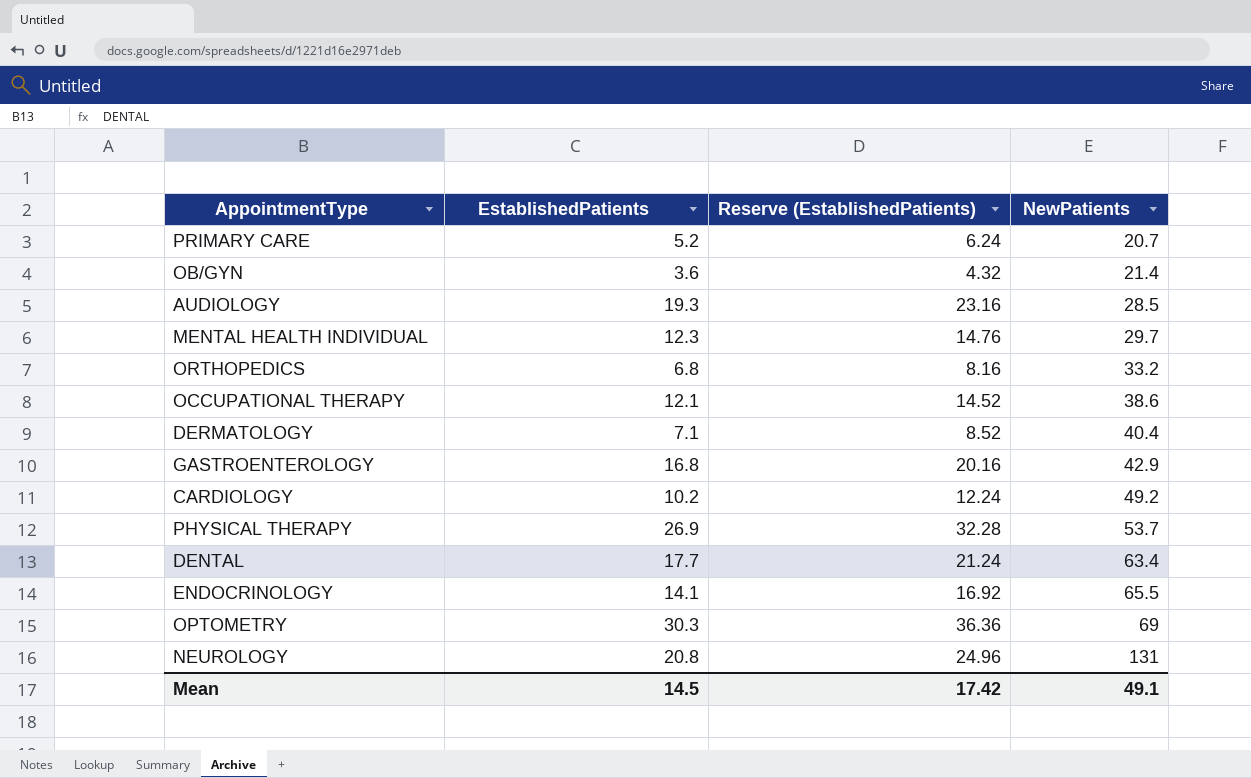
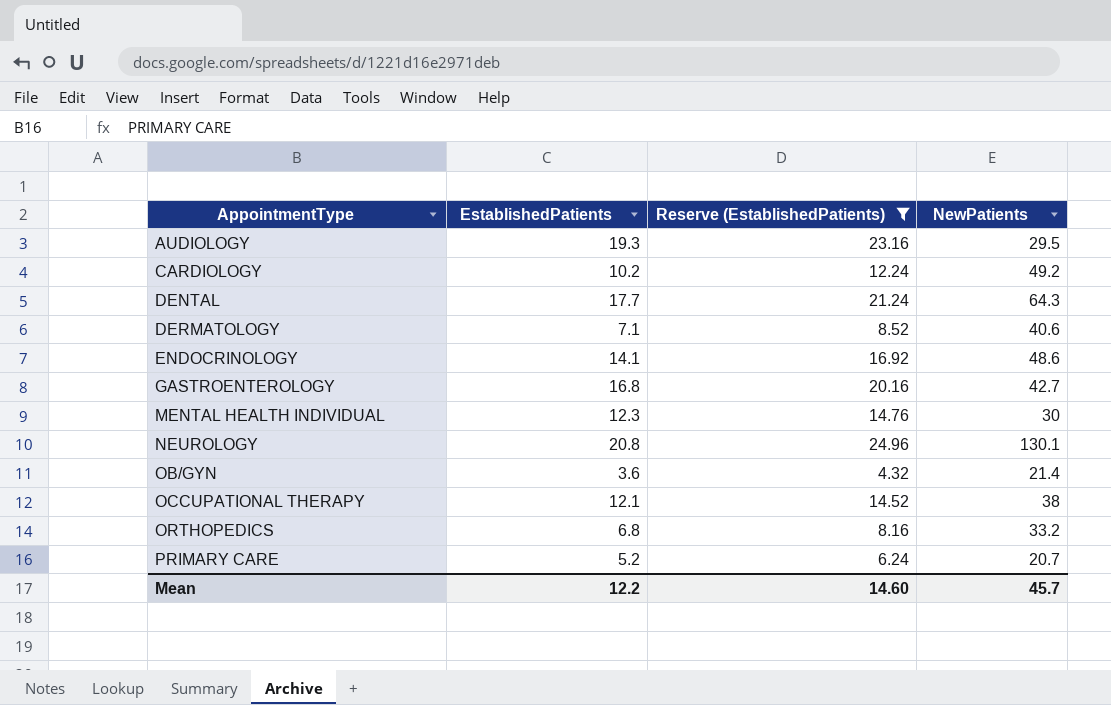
filter: none -> Reserve (EstablishedPatients) <= 24.96
row order: NewPatients ascending -> AppointmentType ascending
AUDIOLOGY | NewPatients: 28.5 -> 29.5
DENTAL | NewPatients: 63.4 -> 64.3
DERMATOLOGY | NewPatients: 40.4 -> 40.6
ENDOCRINOLOGY | NewPatients: 65.5 -> 48.6
GASTROENTEROLOGY | NewPatients: 42.9 -> 42.7
MENTAL HEALTH INDIVIDUAL | NewPatients: 29.7 -> 30
NEUROLOGY | NewPatients: 131 -> 130.1
OCCUPATIONAL THERAPY | NewPatients: 38.6 -> 38
Mean | EstablishedPatients: 14.5 -> 12.2
Mean | Reserve (EstablishedPatients): 17.42 -> 14.60
Mean | NewPatients: 49.1 -> 45.7

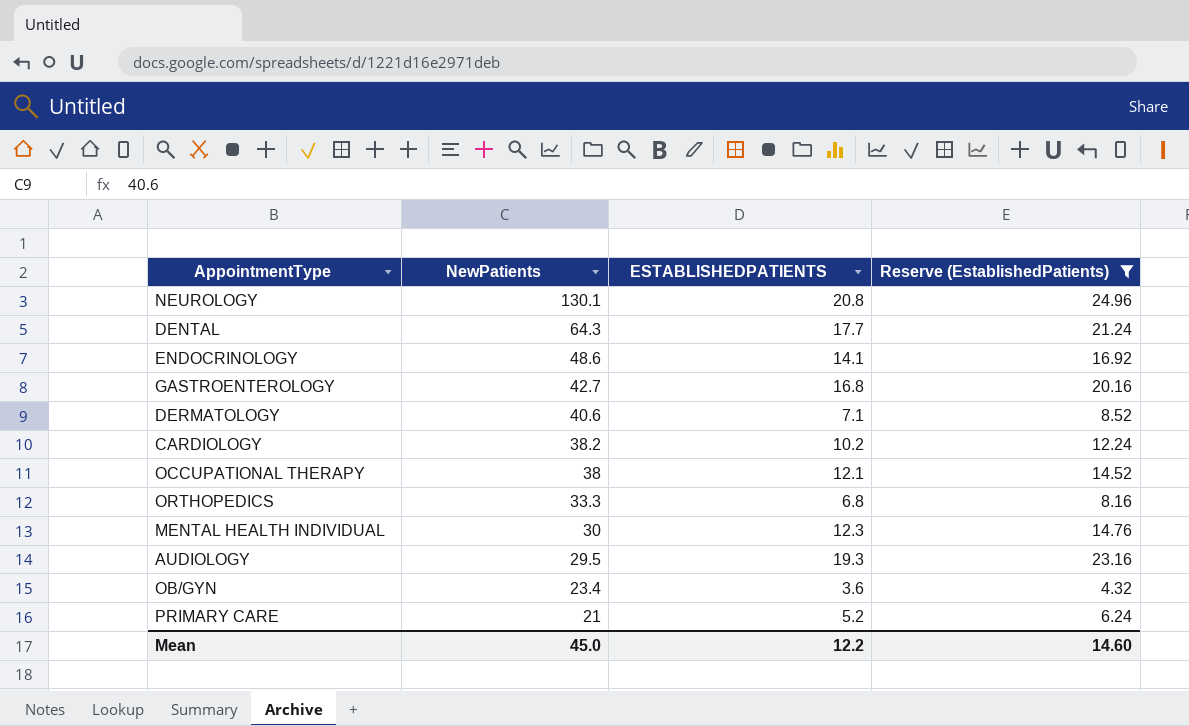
row order: AppointmentType ascending -> NewPatients descending
column NewPatients | position: 4 -> 2
column name: EstablishedPatients -> ESTABLISHEDPATIENTS
CARDIOLOGY | NewPatients: 49.2 -> 38.2
ORTHOPEDICS | NewPatients: 33.2 -> 33.3
OB/GYN | NewPatients: 21.4 -> 23.4
PRIMARY CARE | NewPatients: 20.7 -> 21
Mean | NewPatients: 45.7 -> 45.0

